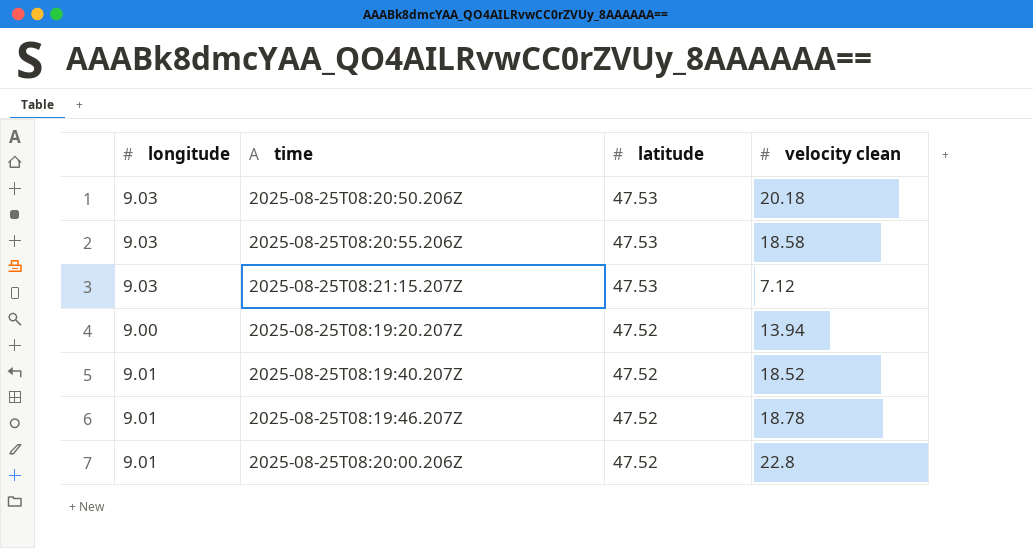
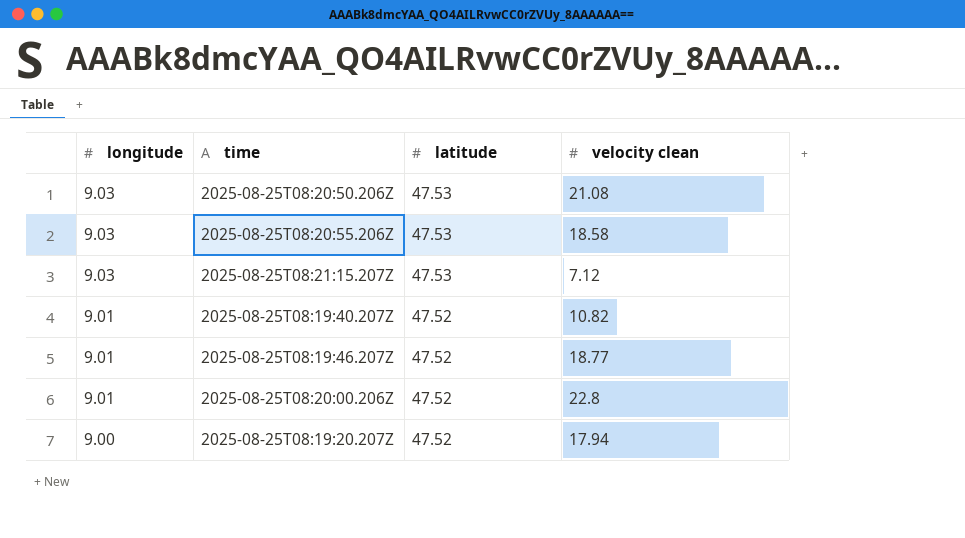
row order: latitude descending -> longitude descending
2025-08-25T08:20:50.206Z | velocity clean: 20.18 -> 21.08
2025-08-25T08:19:40.207Z | velocity clean: 18.52 -> 10.82
2025-08-25T08:19:46.207Z | velocity clean: 18.78 -> 18.77
2025-08-25T08:19:20.207Z | velocity clean: 13.94 -> 17.94

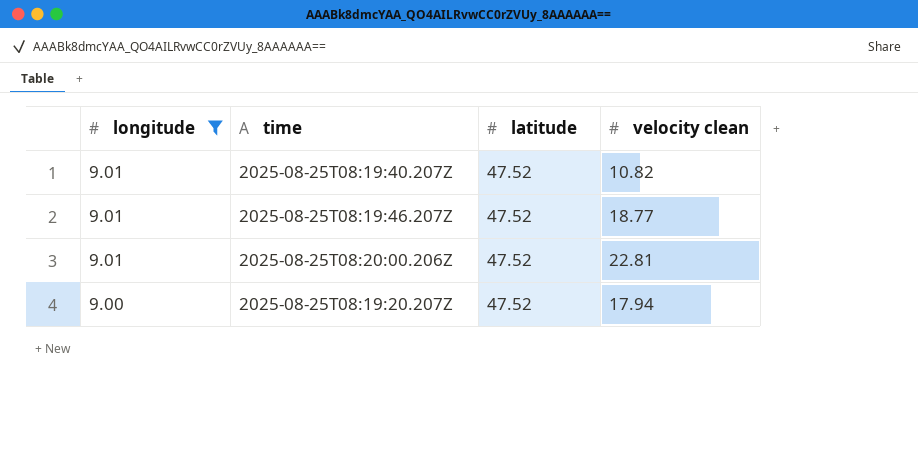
filter: none -> longitude != 9.03
2025-08-25T08:20:00.206Z | velocity clean: 22.8 -> 22.81

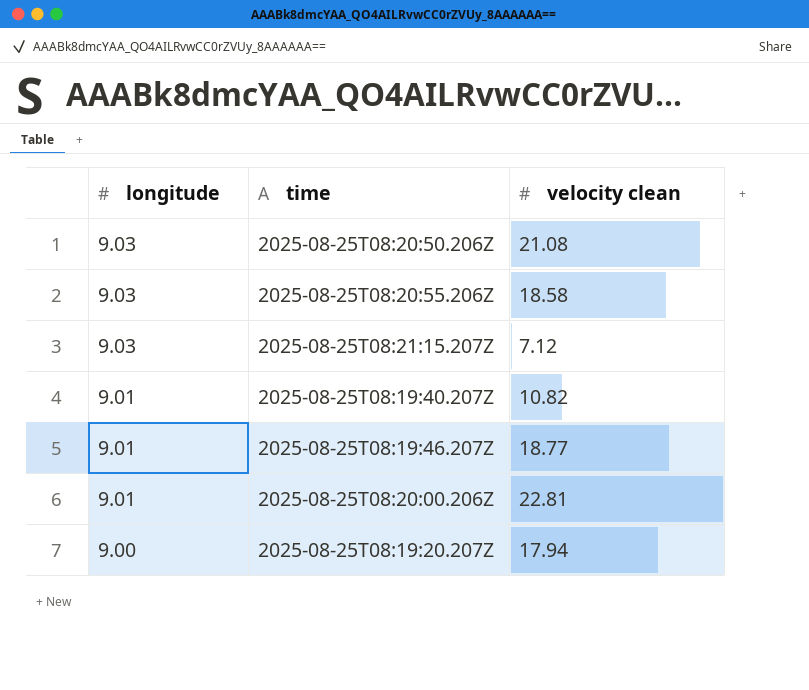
filter: longitude != 9.03 -> none
column latitude | position: 3 -> none

